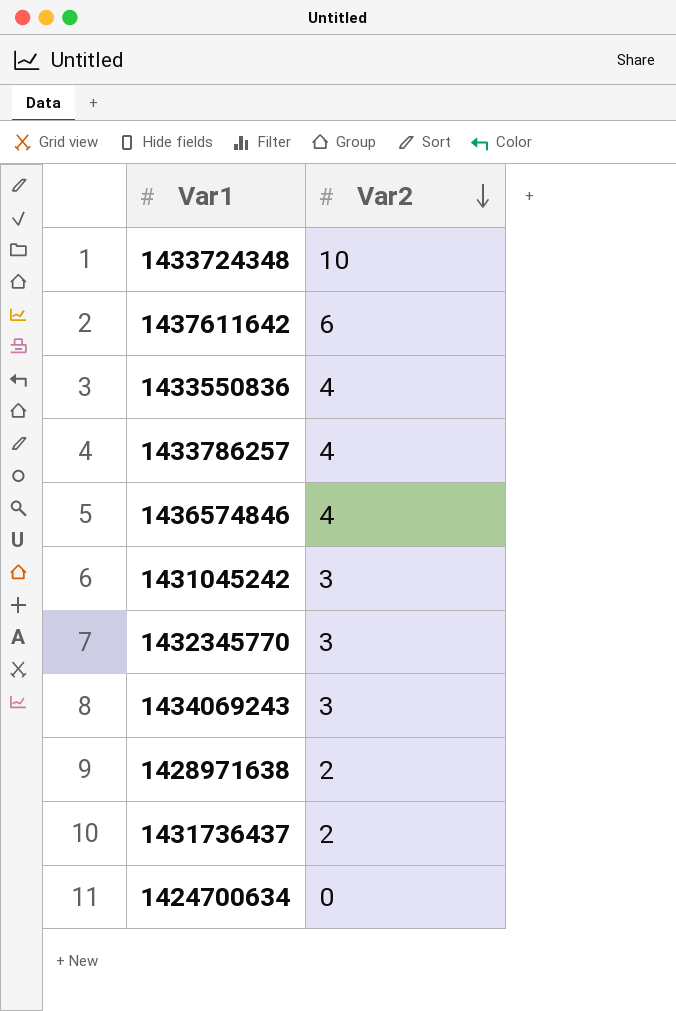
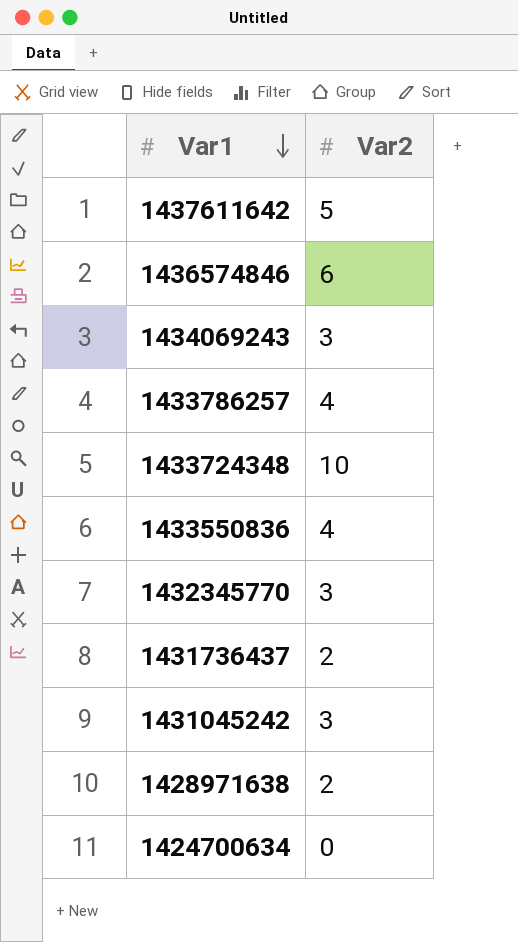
row order: Var2 descending -> Var1 descending
1437611642 | Var2: 6 -> 5
1436574846 | Var2: 4 -> 6

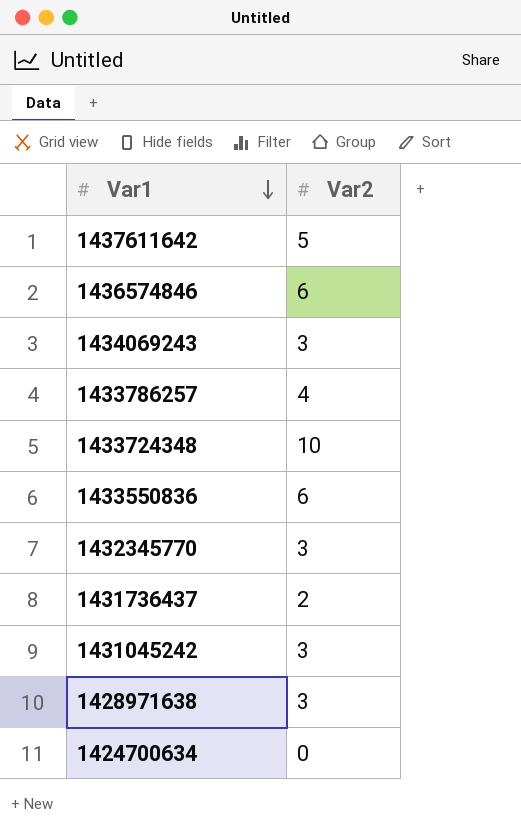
1433550836 | Var2: 4 -> 6
1428971638 | Var2: 2 -> 3

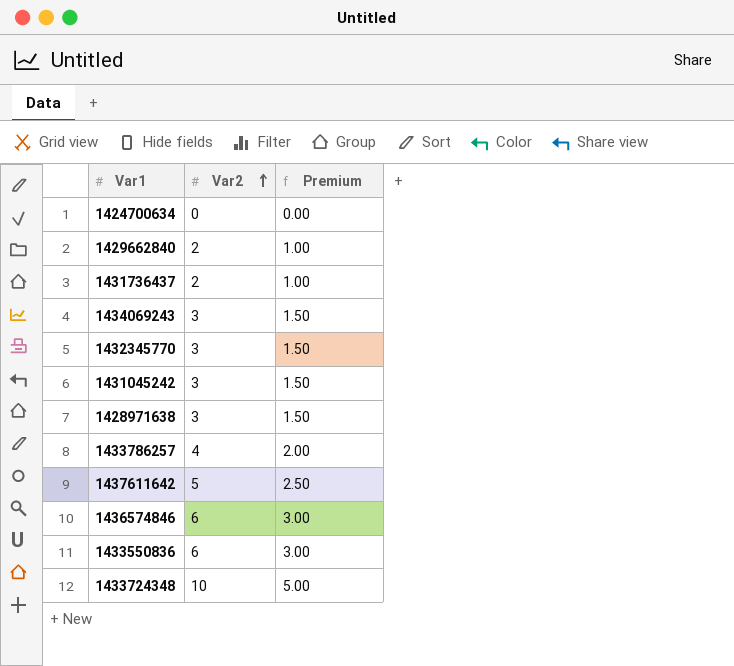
row order: Var1 descending -> Var2 ascending
column Premium | formula: none -> [Var2] * 0.5
row 1429662840: none -> 2 | 1.00

